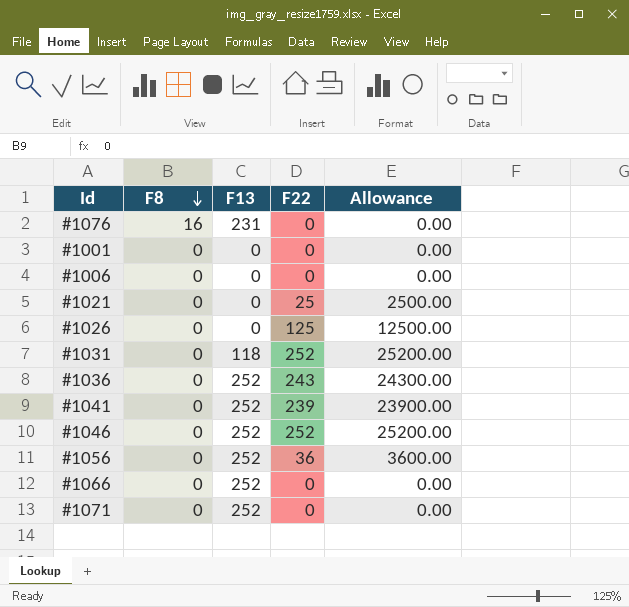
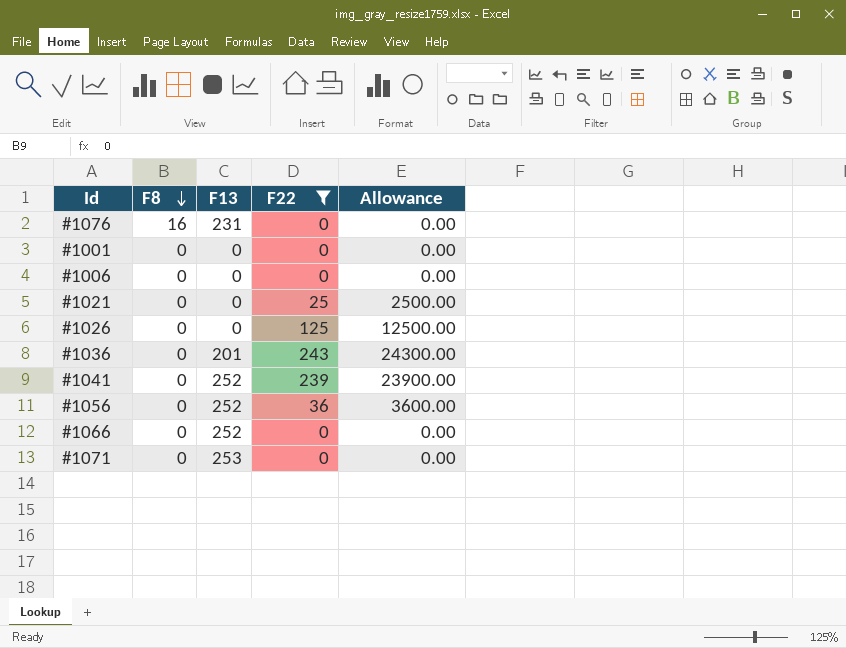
filter: none -> F22 != 252
#1036 | F13: 252 -> 201
#1071 | F13: 252 -> 253

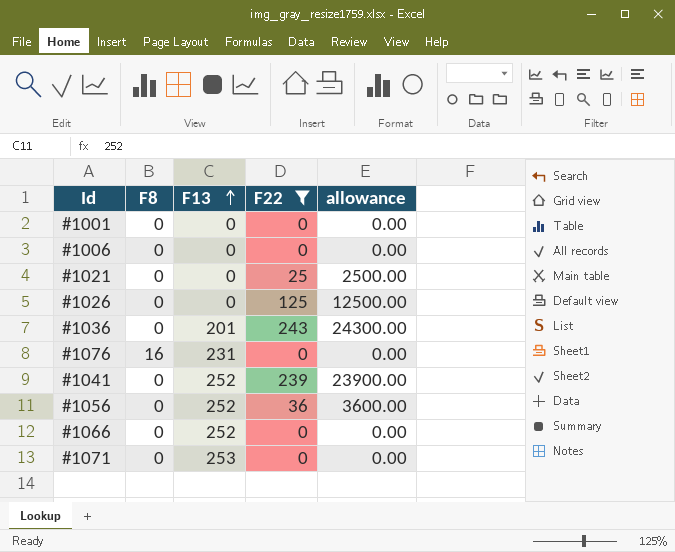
row order: F8 descending -> F13 ascending
column name: Allowance -> allowance

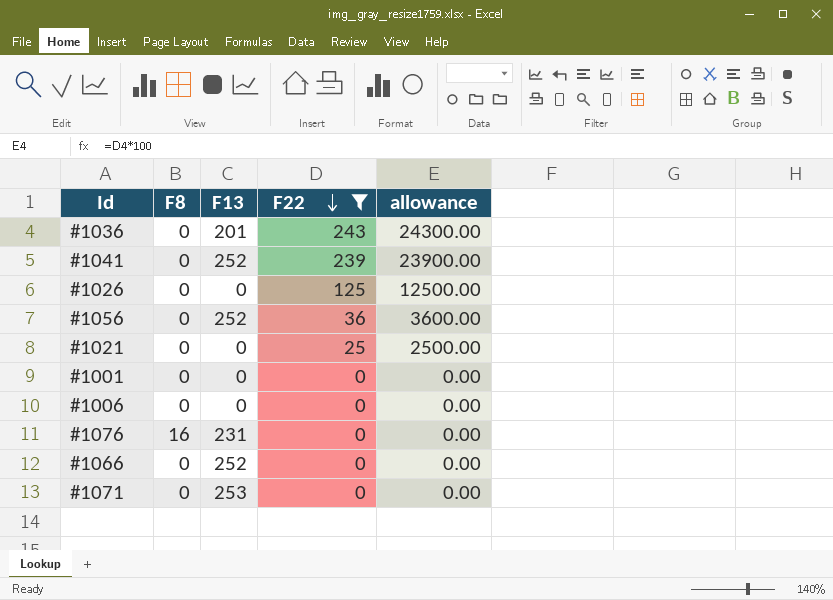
row order: F13 ascending -> F22 descending

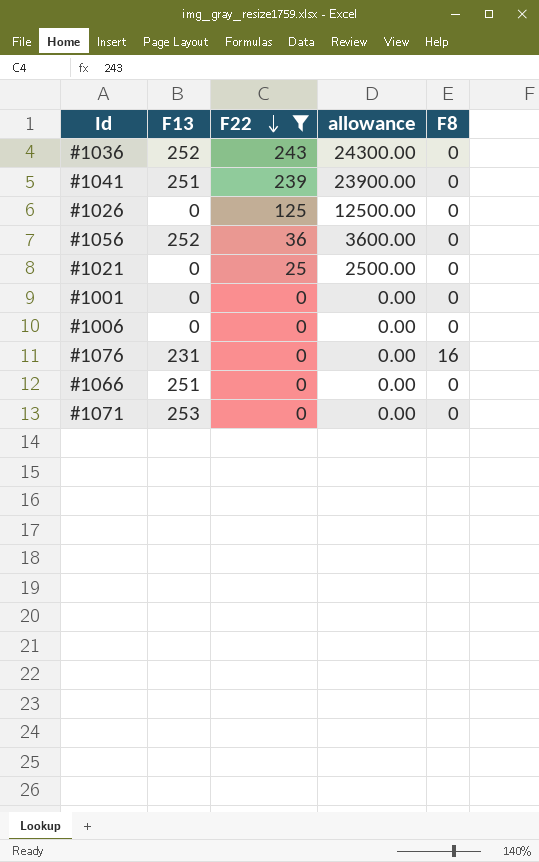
column F8 | position: 2 -> 5
#1036 | F13: 201 -> 252
#1041 | F13: 252 -> 251
#1066 | F13: 252 -> 251

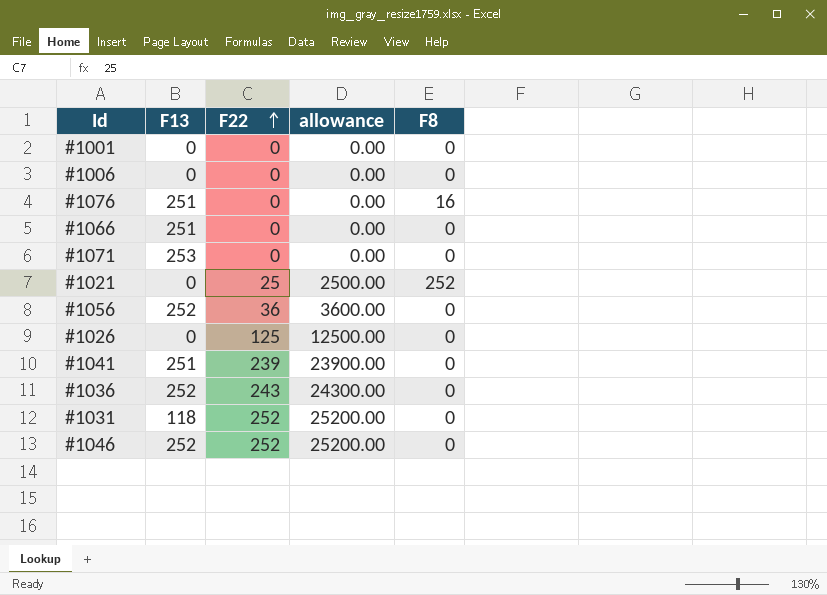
filter: F22 != 252 -> none
row order: F22 descending -> F22 ascending
#1076 | F13: 231 -> 251
#1021 | F8: 0 -> 252

